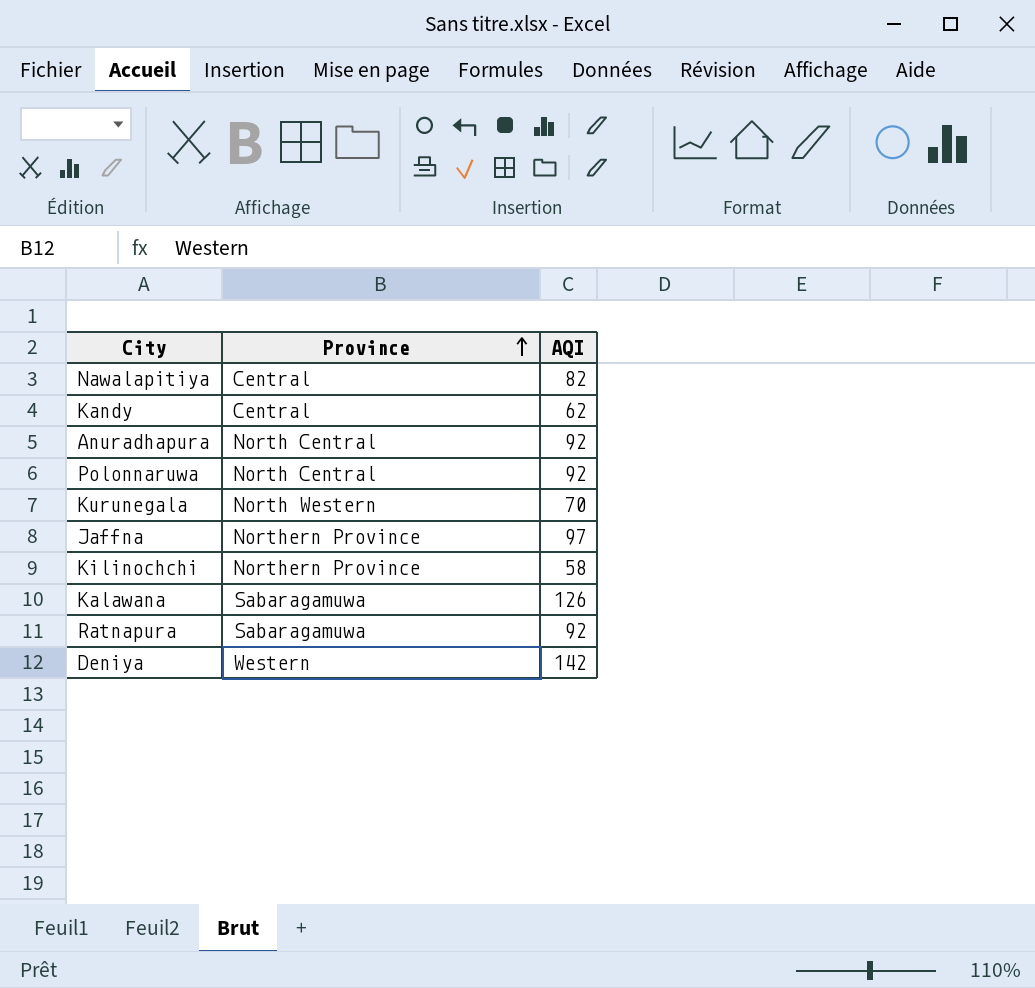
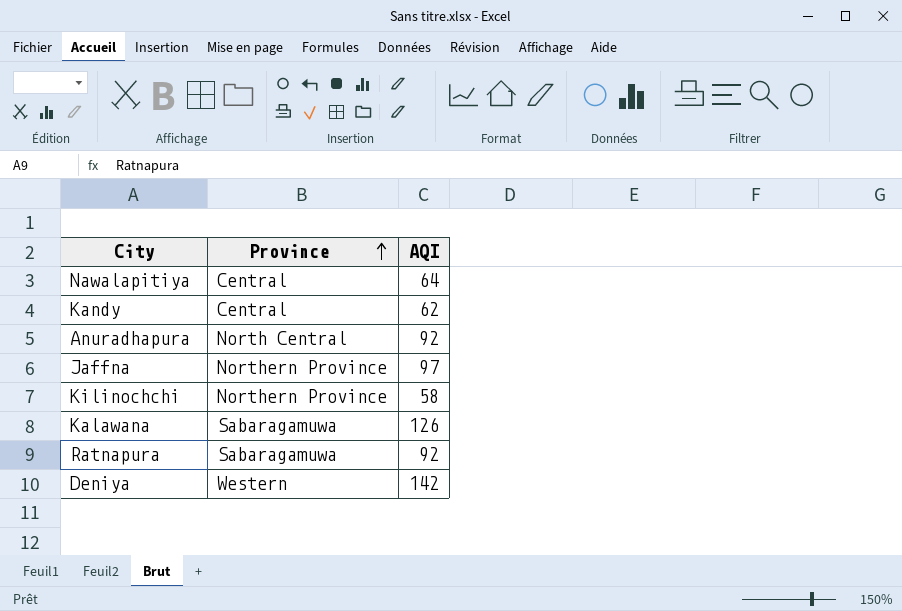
row Polonnaruwa: North Central | 92 -> none
row Kurunegala: North Western | 70 -> none
Nawalapitiya | AQI: 82 -> 64

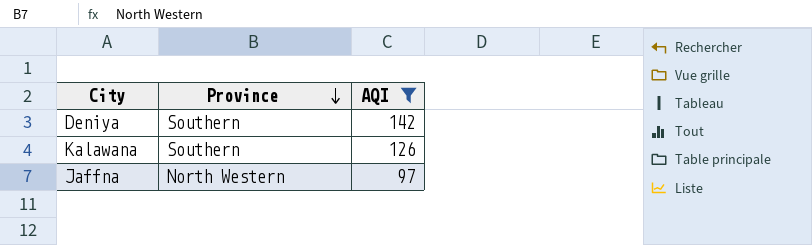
filter: none -> AQI >= 97
row order: Province ascending -> Province descending
Deniya | Province: Western -> Southern
Kalawana | Province: Sabaragamuwa -> Southern
Jaffna | Province: Northern Province -> North Western

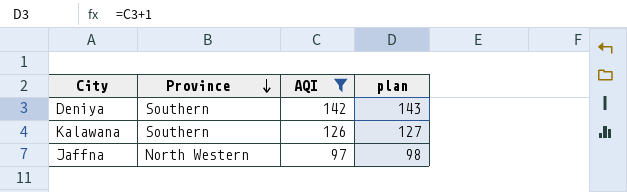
column plan | formula: none -> [AQI] + 1

